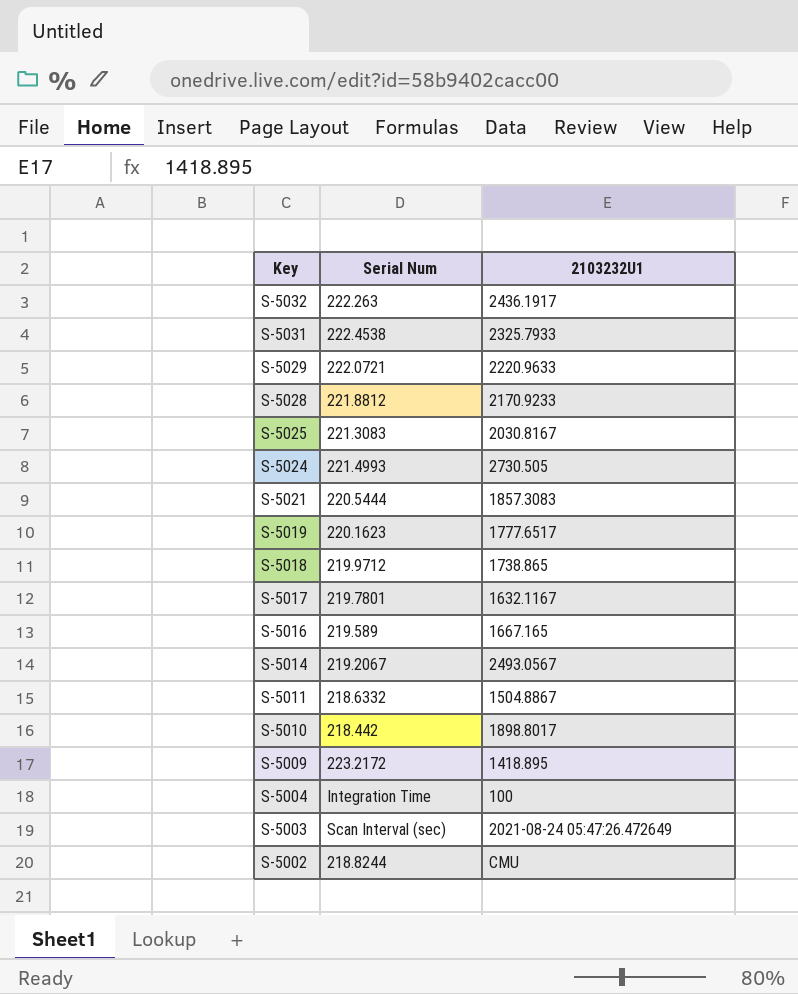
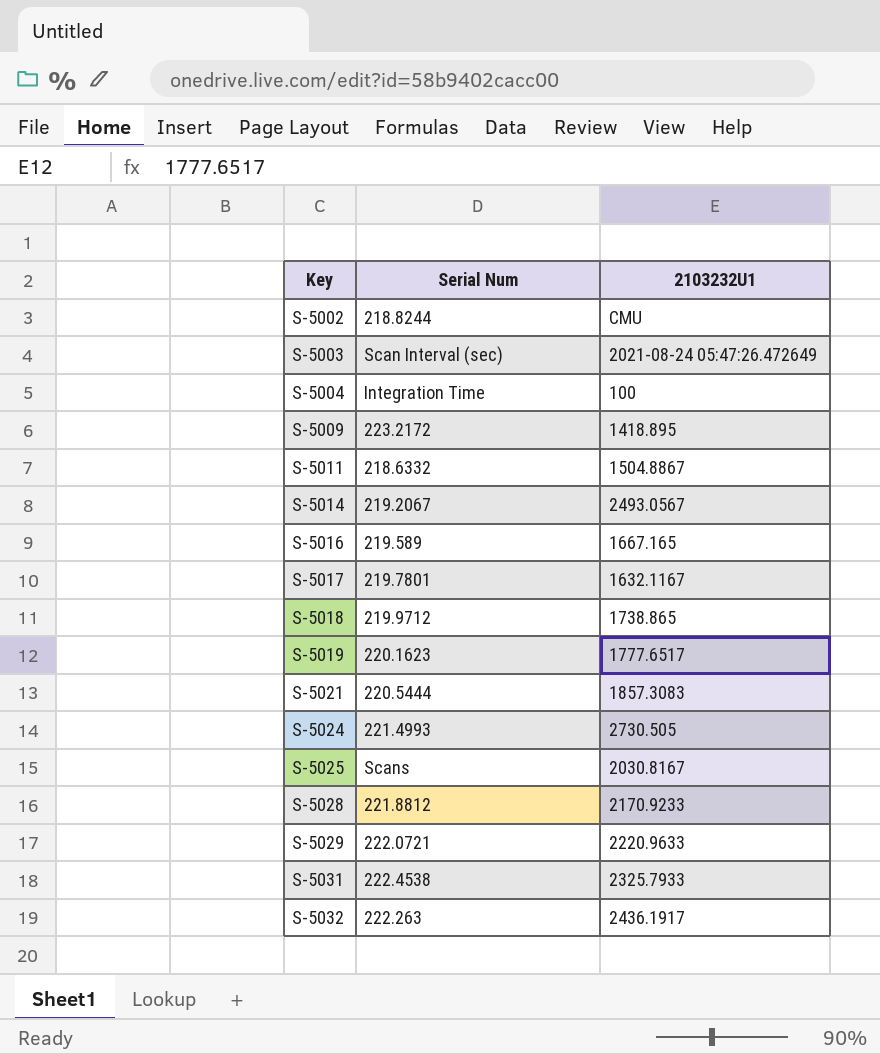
row order: Key descending -> Key ascending
row S-5010: 218.442 | 1898.8017 -> none
S-5025 | Serial Num: 221.3083 -> Scans

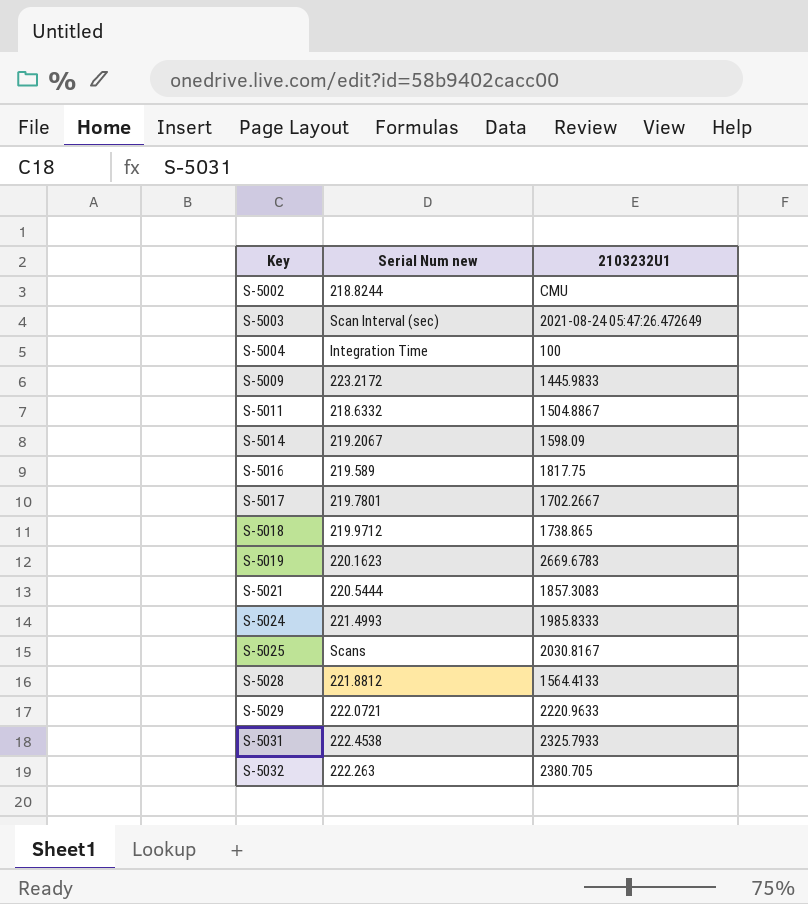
column name: Serial Num -> Serial Num new
S-5009 | 2103232U1: 1418.895 -> 1445.9833
S-5014 | 2103232U1: 2493.0567 -> 1598.09
S-5016 | 2103232U1: 1667.165 -> 1817.75
S-5017 | 2103232U1: 1632.1167 -> 1702.2667
S-5019 | 2103232U1: 1777.6517 -> 2669.6783
S-5024 | 2103232U1: 2730.505 -> 1985.8333
S-5028 | 2103232U1: 2170.9233 -> 1564.4133
S-5032 | 2103232U1: 2436.1917 -> 2380.705

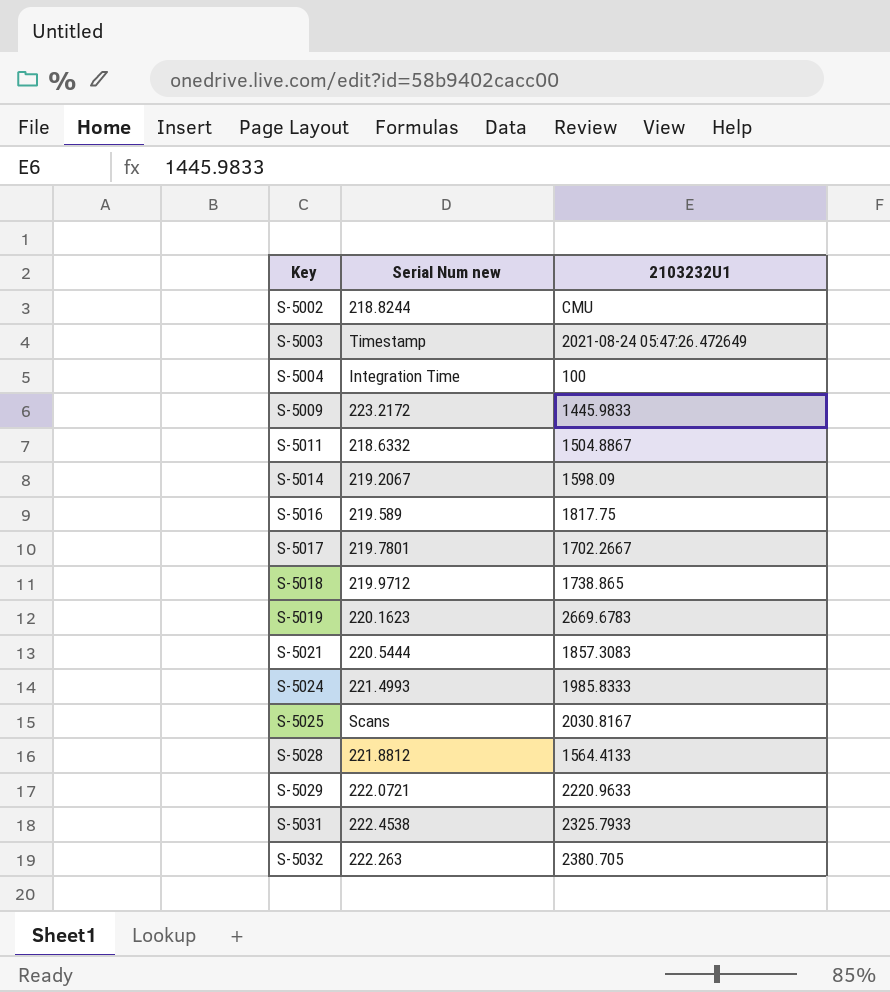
S-5003 | Serial Num new: Scan Interval (sec) -> Timestamp

